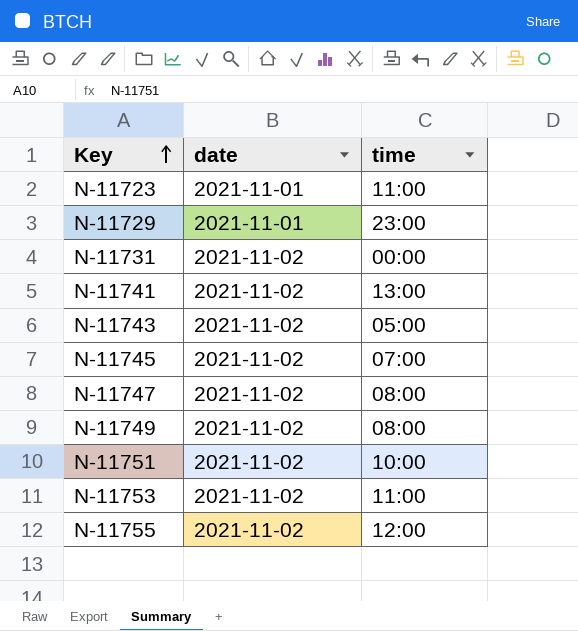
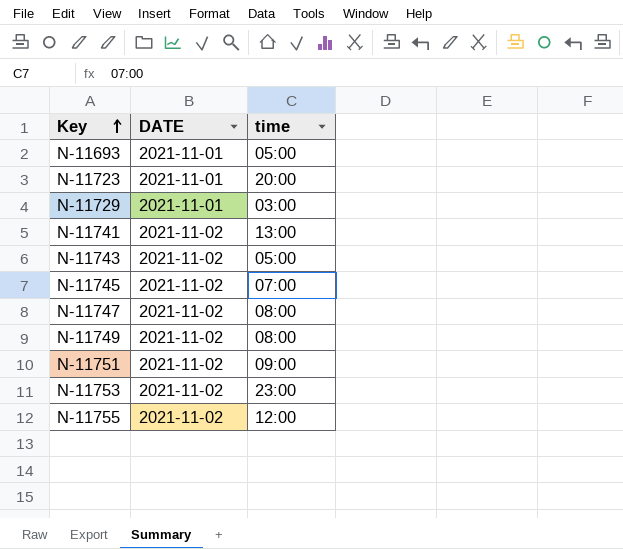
column name: date -> DATE
row N-11731: 2021-11-02 | 00:00 -> none
row N-11693: none -> 2021-11-01 | 05:00
N-11723 | time: 11:00 -> 20:00
N-11729 | time: 23:00 -> 03:00
N-11751 | time: 10:00 -> 09:00
N-11753 | time: 11:00 -> 23:00

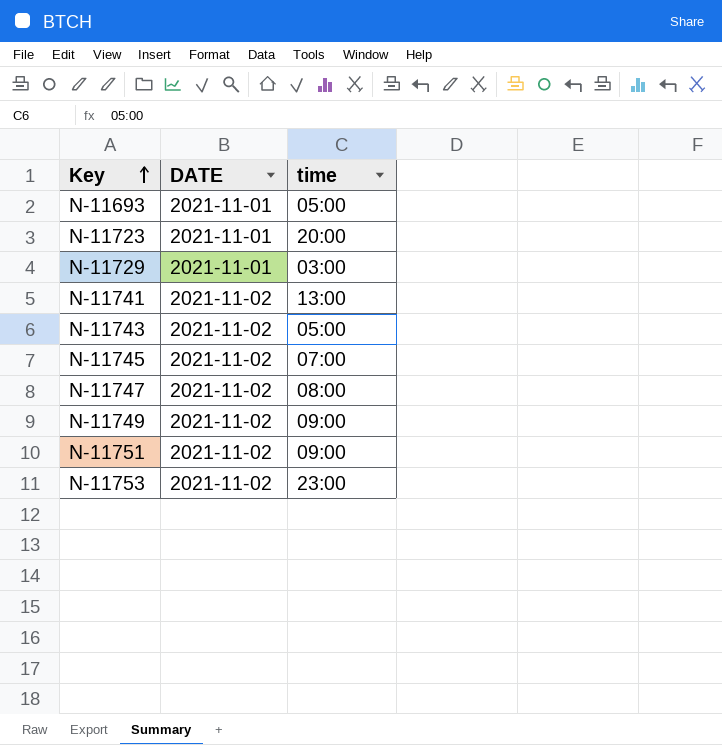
row N-11755: 2021-11-02 | 12:00 -> none
N-11749 | time: 08:00 -> 09:00

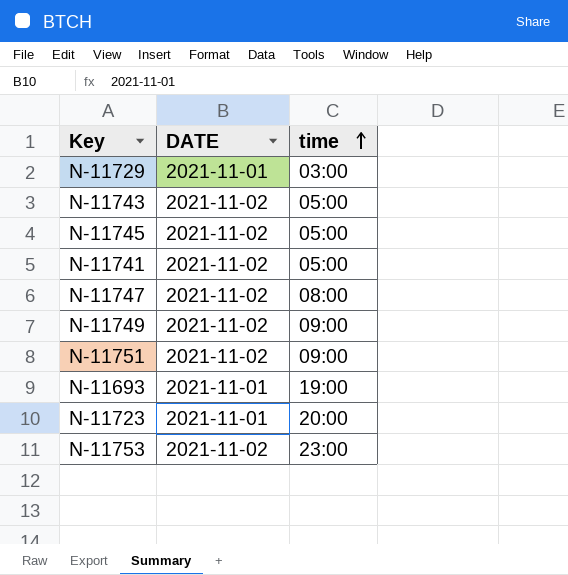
row order: Key ascending -> time ascending
N-11745 | time: 07:00 -> 05:00
N-11741 | time: 13:00 -> 05:00
N-11693 | time: 05:00 -> 19:00

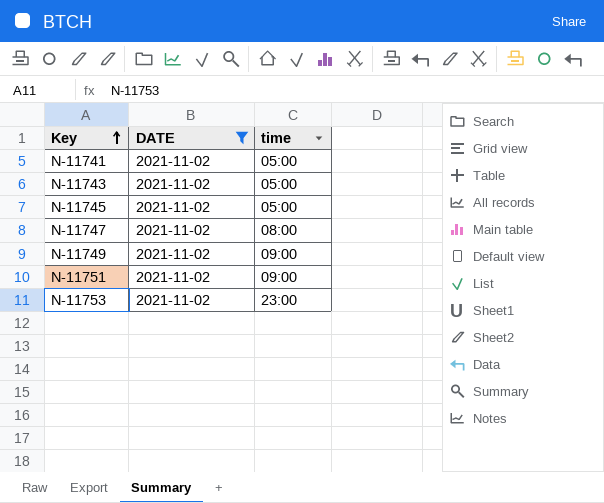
filter: none -> DATE = 2021-11-02
row order: time ascending -> Key ascending

